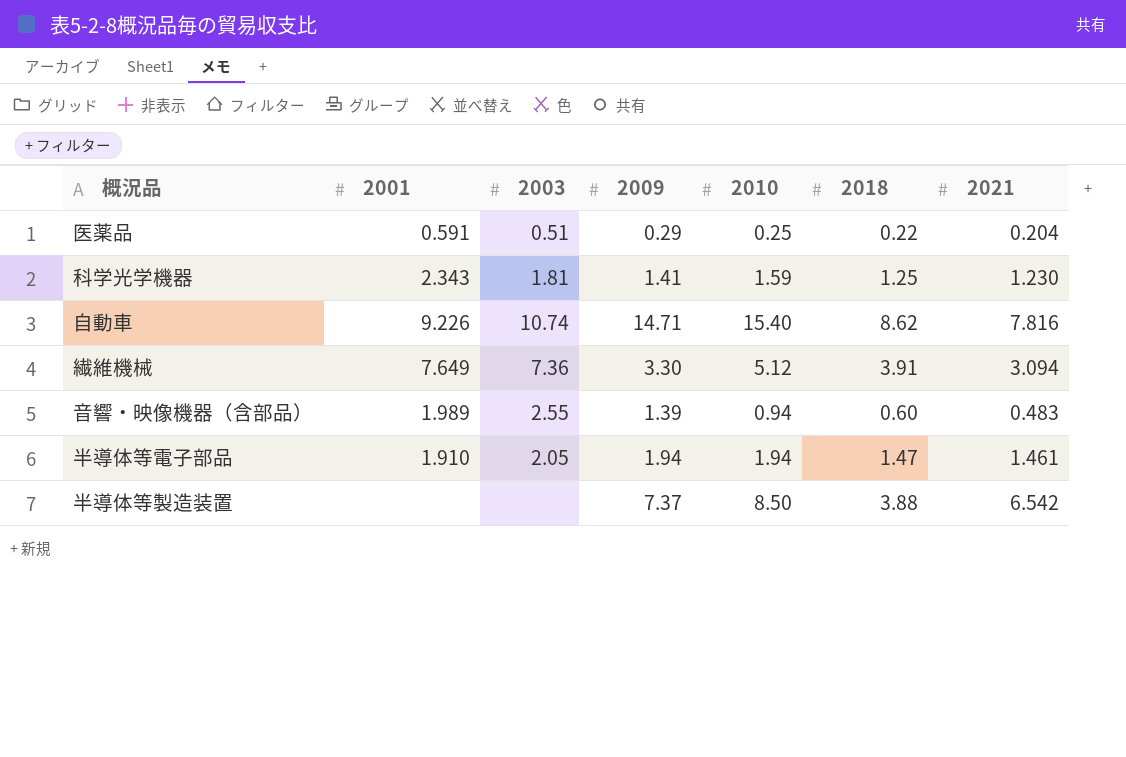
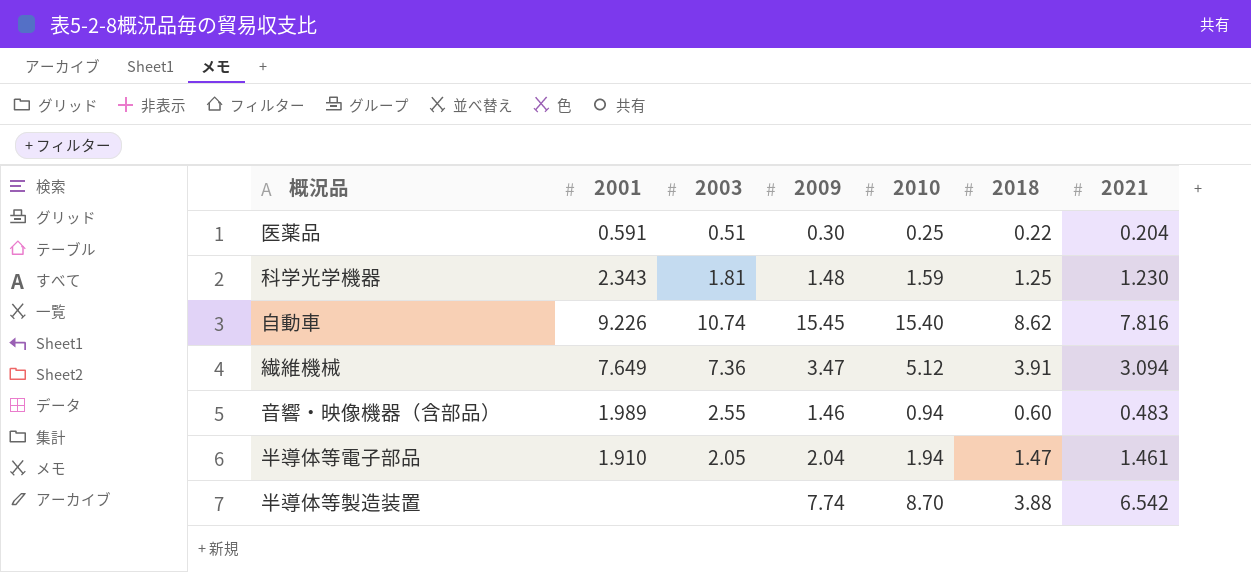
医薬品 | 2009: 0.29 -> 0.30
科学光学機器 | 2009: 1.41 -> 1.48
自動車 | 2009: 14.71 -> 15.45
繊維機械 | 2009: 3.30 -> 3.47
音響・映像機器（含部品） | 2009: 1.39 -> 1.46
半導体等電子部品 | 2009: 1.94 -> 2.04
半導体等製造装置 | 2009: 7.37 -> 7.74
半導体等製造装置 | 2010: 8.50 -> 8.70

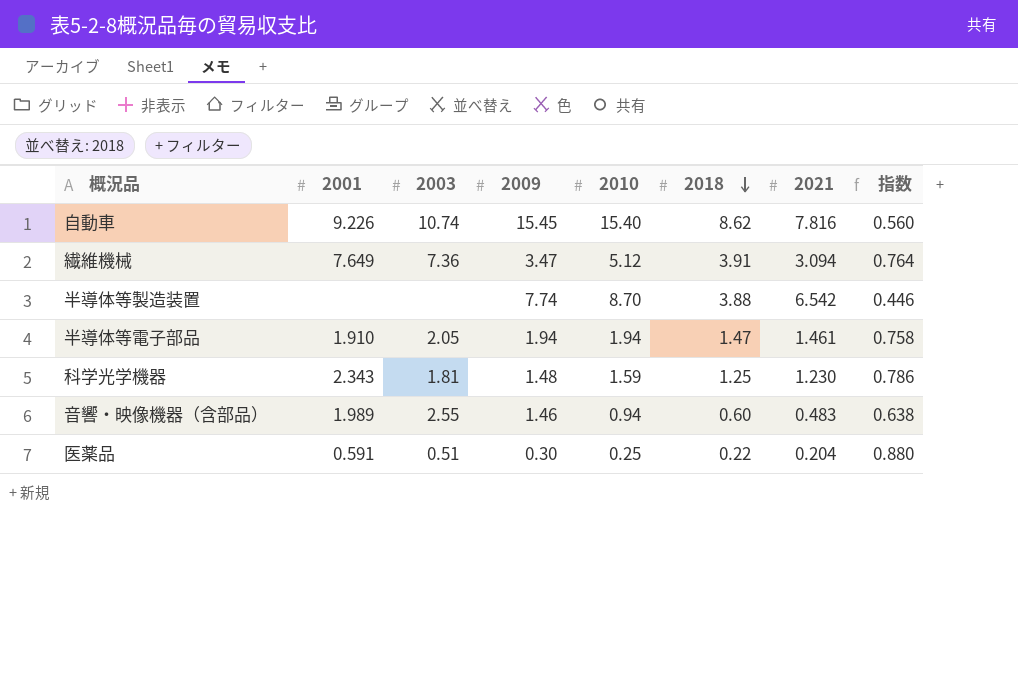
row order: none -> 2018 descending
column 指数 | formula: none -> [2018] / [2010]
半導体等電子部品 | 2009: 2.04 -> 1.94

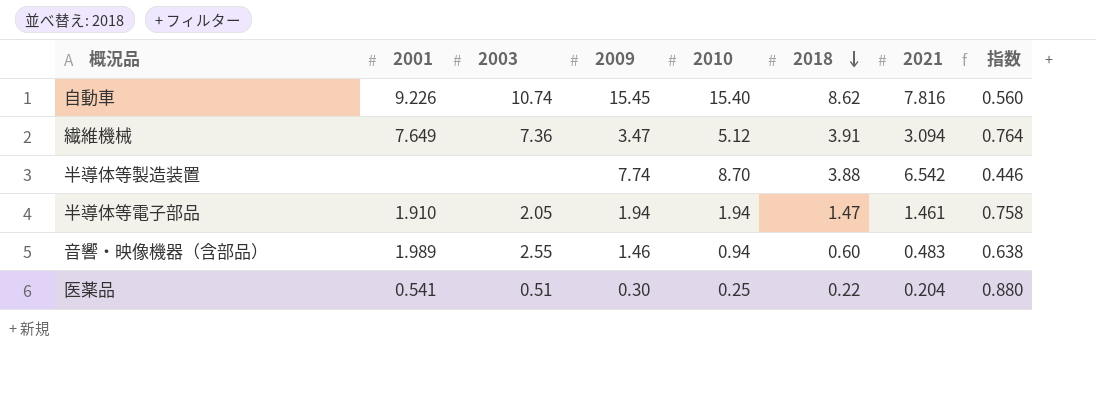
row 科学光学機器: 2.343 | 1.81 | 1.48 | 1.59 | 1.25 | 1.230 | 0.786 -> none
医薬品 | 2001: 0.591 -> 0.541

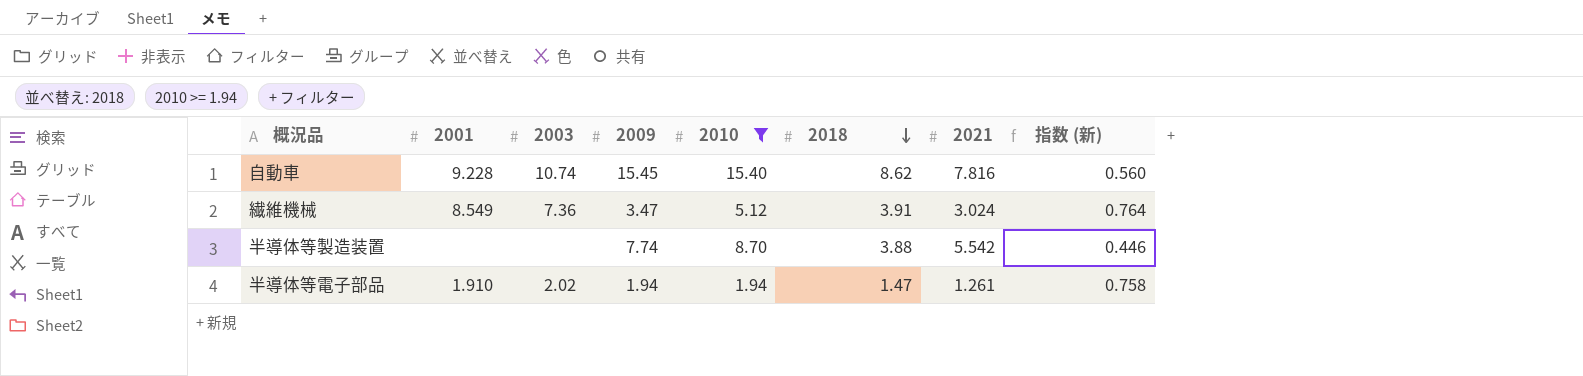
filter: none -> 2010 >= 1.94
column name: 指数 -> 指数 (新)
自動車 | 2001: 9.226 -> 9.228
繊維機械 | 2001: 7.649 -> 8.549
繊維機械 | 2021: 3.094 -> 3.024
半導体等製造装置 | 2021: 6.542 -> 5.542
半導体等電子部品 | 2003: 2.05 -> 2.02
半導体等電子部品 | 2021: 1.461 -> 1.261

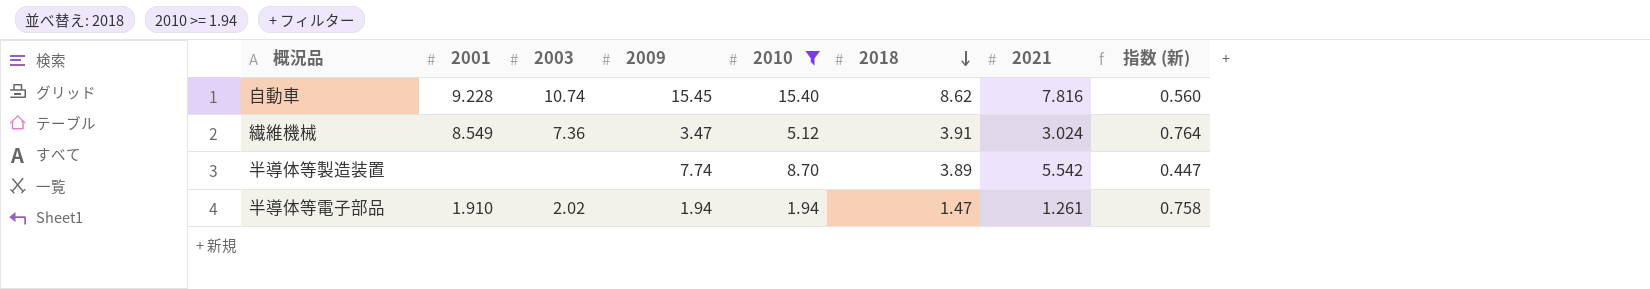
半導体等製造装置 | 2018: 3.88 -> 3.89
半導体等製造装置 | 指数 (新): 0.446 -> 0.447

